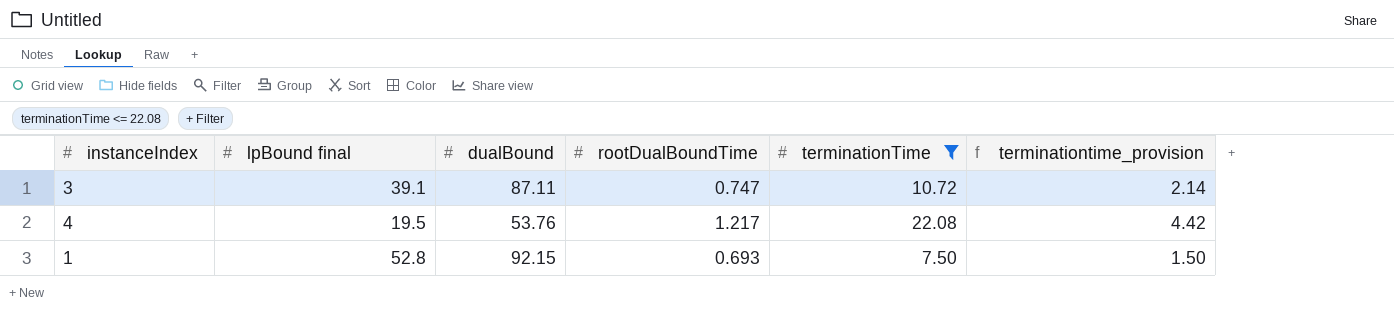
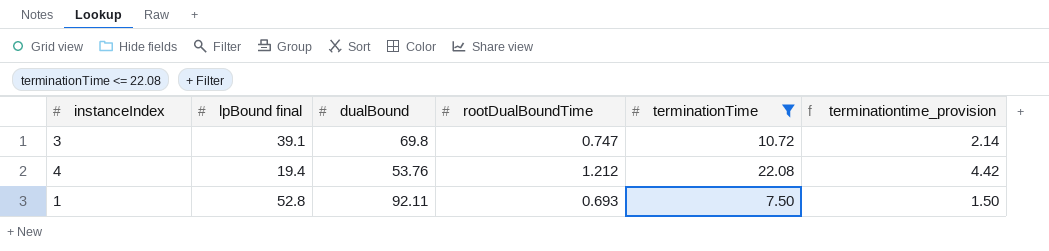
3 | dualBound: 87.11 -> 69.8
4 | lpBound final: 19.5 -> 19.4
4 | rootDualBoundTime: 1.217 -> 1.212
1 | dualBound: 92.15 -> 92.11

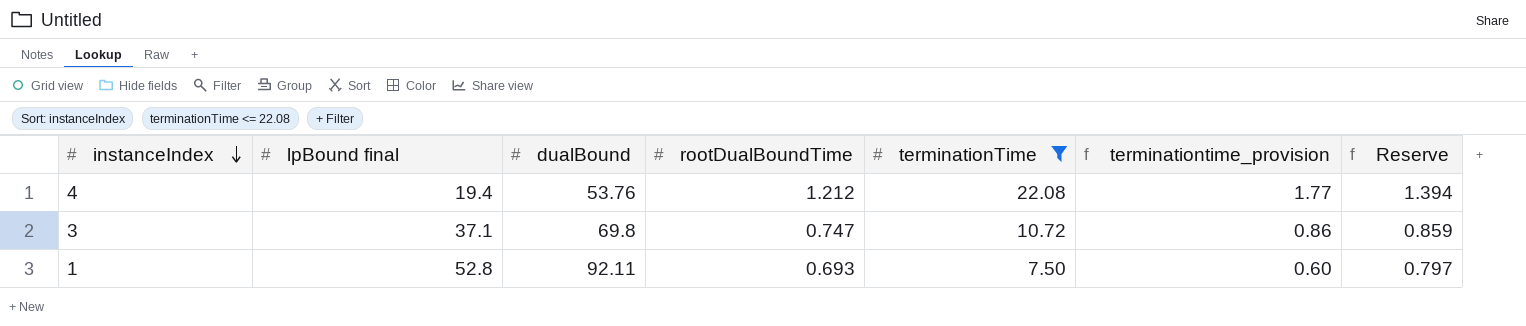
row order: none -> instanceIndex descending
column terminationtime_provision | formula: [terminationTime] * 0.2 -> [terminationTime] * 0.08
column Reserve | formula: none -> [rootDualBoundTime] * 1.15
3 | lpBound final: 39.1 -> 37.1

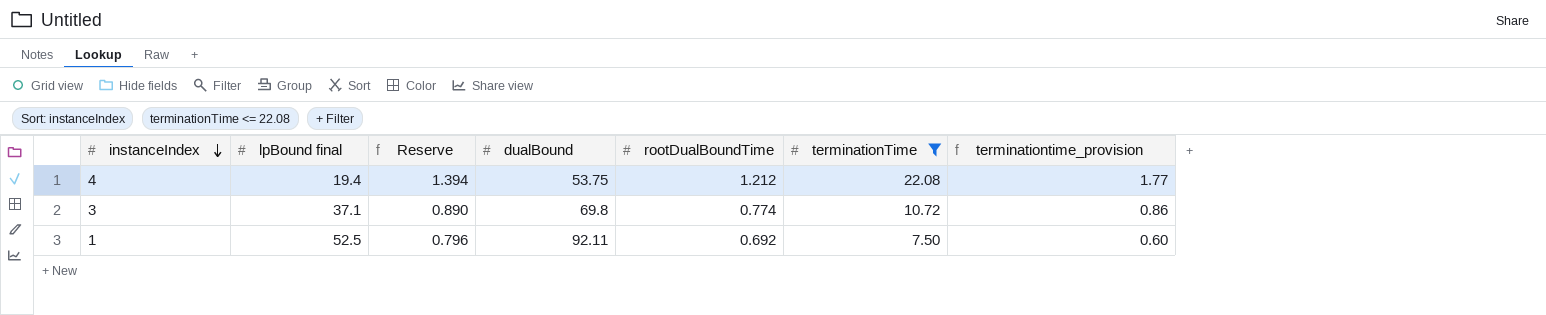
column Reserve | position: 7 -> 3
4 | dualBound: 53.76 -> 53.75
3 | Reserve: 0.859 -> 0.890
3 | rootDualBoundTime: 0.747 -> 0.774
1 | lpBound final: 52.8 -> 52.5
1 | Reserve: 0.797 -> 0.796
1 | rootDualBoundTime: 0.693 -> 0.692

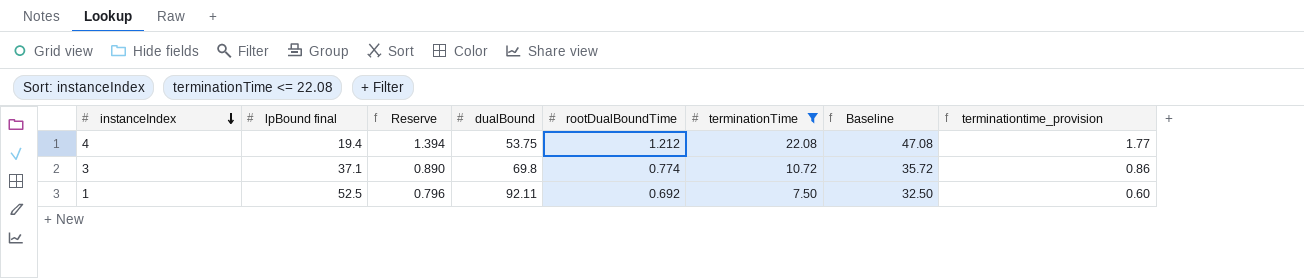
column Baseline | formula: none -> [terminationTime] + 25

